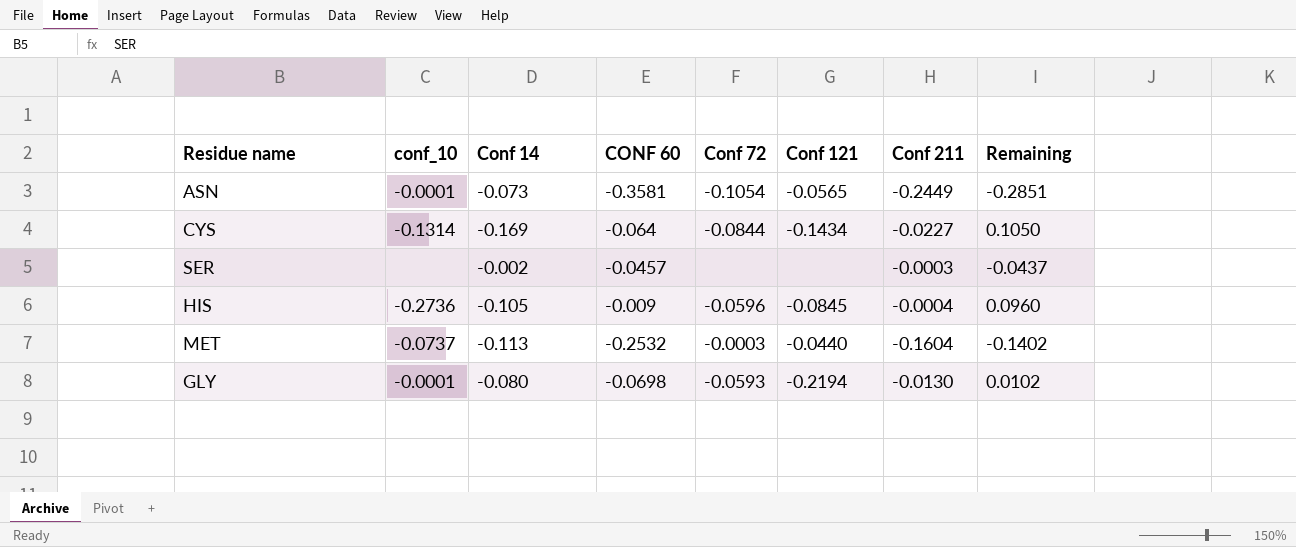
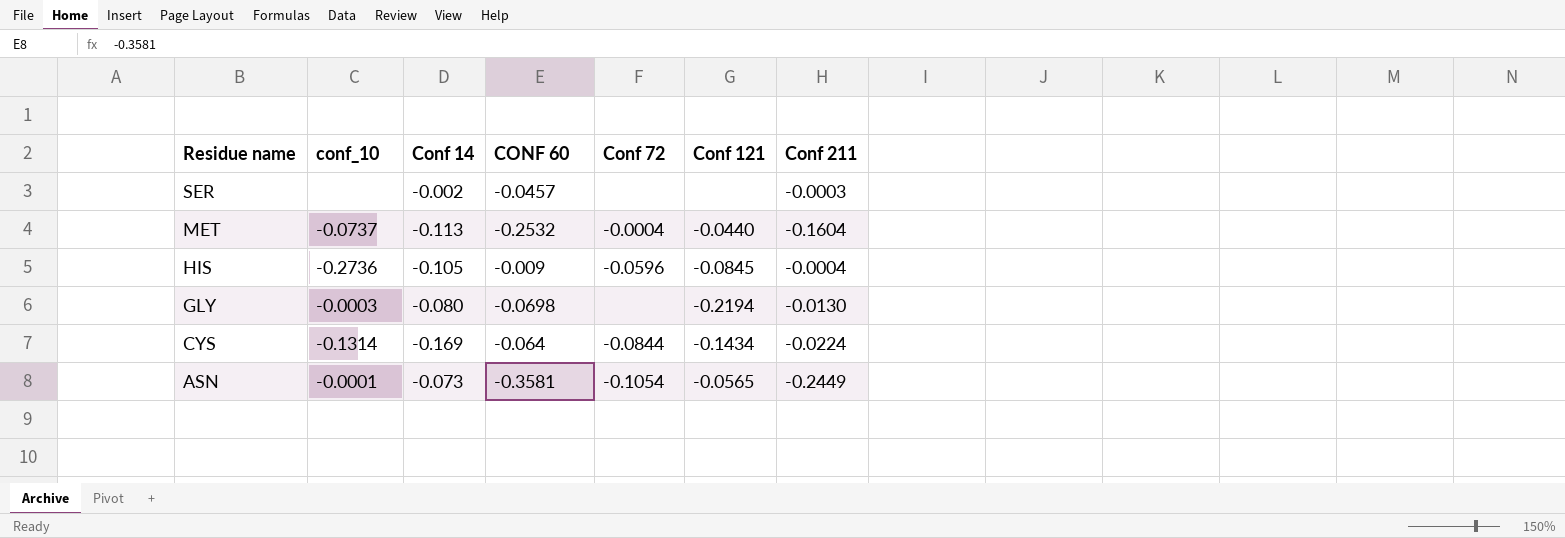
row order: none -> Residue name descending
column Remaining | formula: [CONF 60] - [Conf 14] -> none
MET | Conf 72: -0.0003 -> -0.0004
GLY | conf_10: -0.0001 -> -0.0003
GLY | Conf 72: -0.0593 -> none
CYS | Conf 211: -0.0227 -> -0.0224

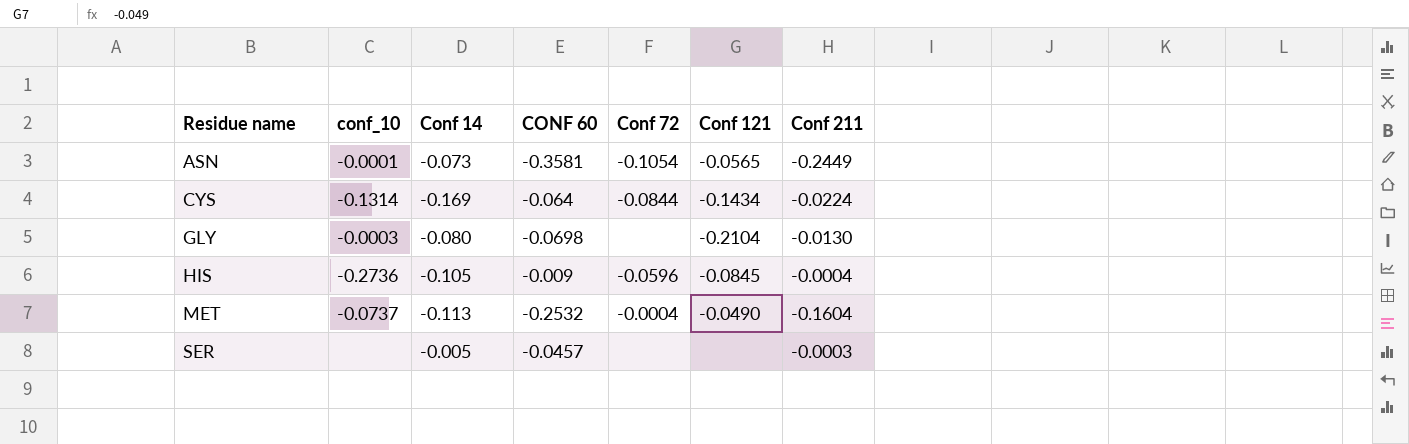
row order: Residue name descending -> Residue name ascending
GLY | Conf 121: -0.2194 -> -0.2104
MET | Conf 121: -0.0440 -> -0.0490
SER | Conf 14: -0.002 -> -0.005

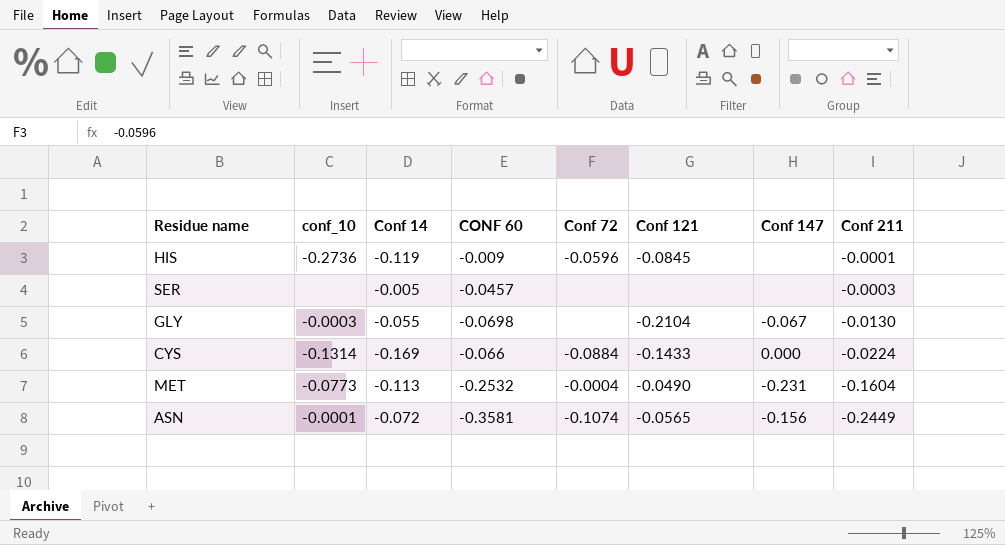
row order: Residue name ascending -> Conf 211 descending
column Conf 147 | position: none -> 7
HIS | Conf 14: -0.105 -> -0.119
HIS | Conf 211: -0.0004 -> -0.0001
GLY | Conf 14: -0.080 -> -0.055
CYS | CONF 60: -0.064 -> -0.066
CYS | Conf 72: -0.0844 -> -0.0884
CYS | Conf 121: -0.1434 -> -0.1433
MET | conf_10: -0.0737 -> -0.0773
ASN | Conf 14: -0.073 -> -0.072
ASN | Conf 72: -0.1054 -> -0.1074

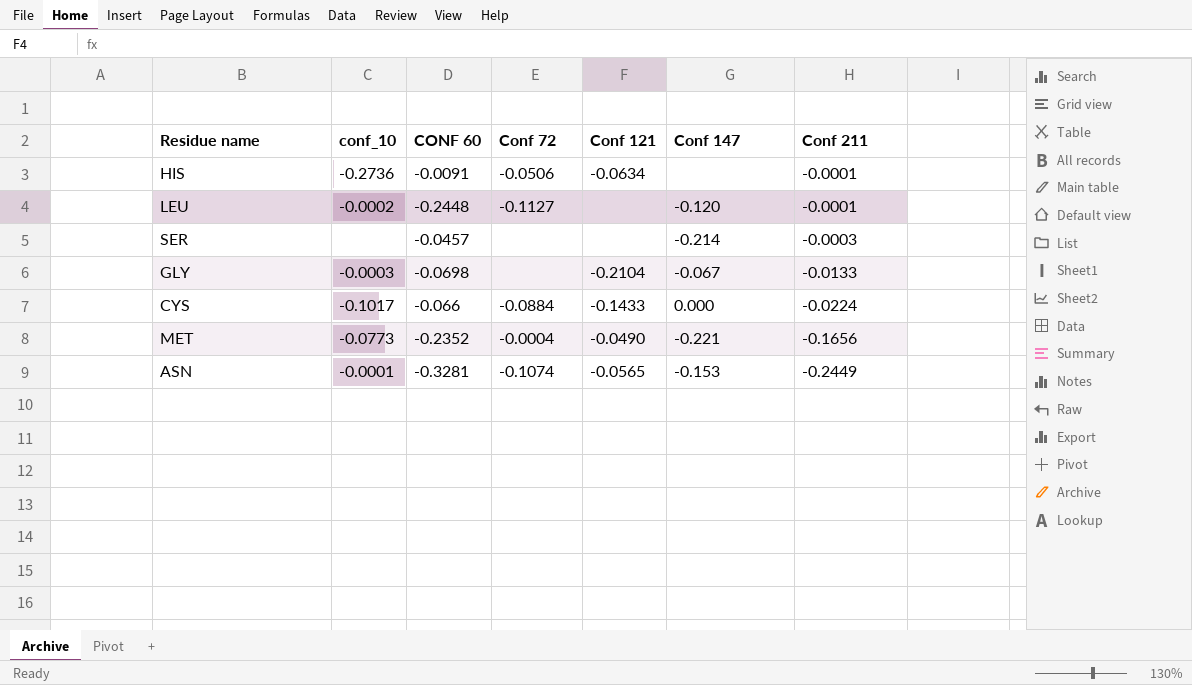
column Conf 14 | position: 3 -> none
HIS | CONF 60: -0.009 -> -0.0091
HIS | Conf 72: -0.0596 -> -0.0506
HIS | Conf 121: -0.0845 -> -0.0634
row LEU: none -> -0.0002 | -0.2448 | -0.1127 | none | -0.120 | -0.0001
SER | Conf 147: none -> -0.214
GLY | Conf 211: -0.0130 -> -0.0133
CYS | conf_10: -0.1314 -> -0.1017
MET | CONF 60: -0.2532 -> -0.2352
MET | Conf 147: -0.231 -> -0.221
MET | Conf 211: -0.1604 -> -0.1656
ASN | CONF 60: -0.3581 -> -0.3281
ASN | Conf 147: -0.156 -> -0.153

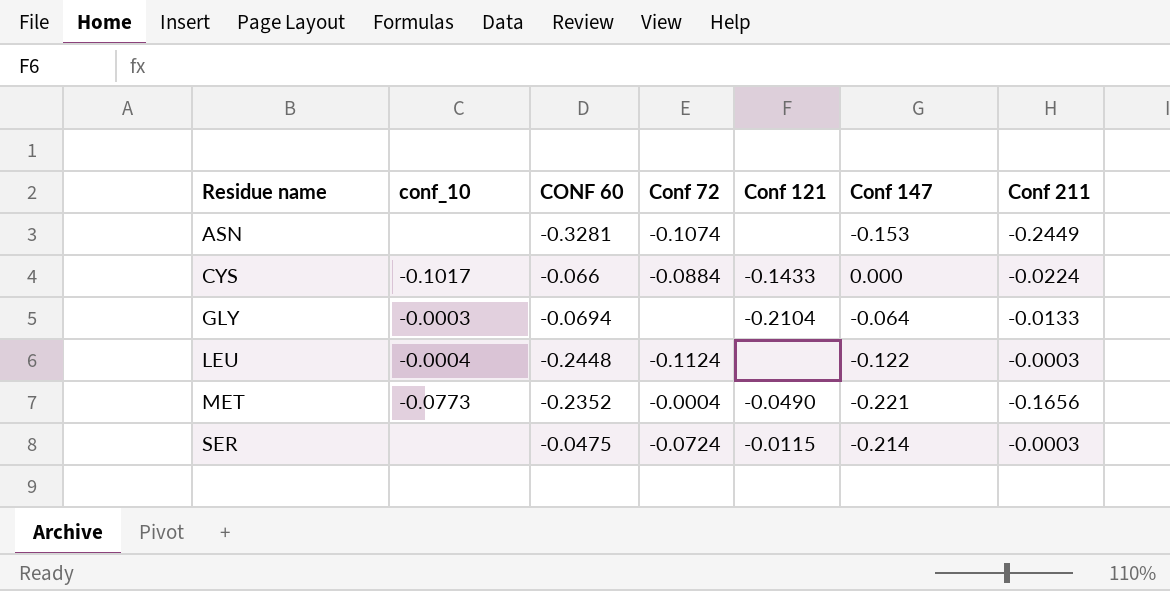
row order: Conf 211 descending -> Residue name ascending
row HIS: -0.2736 | -0.0091 | -0.0506 | -0.0634 | none | -0.0001 -> none
ASN | conf_10: -0.0001 -> none
ASN | Conf 121: -0.0565 -> none
GLY | CONF 60: -0.0698 -> -0.0694
GLY | Conf 147: -0.067 -> -0.064
LEU | conf_10: -0.0002 -> -0.0004
LEU | Conf 72: -0.1127 -> -0.1124
LEU | Conf 147: -0.120 -> -0.122
LEU | Conf 211: -0.0001 -> -0.0003
SER | CONF 60: -0.0457 -> -0.0475
SER | Conf 72: none -> -0.0724
SER | Conf 121: none -> -0.0115

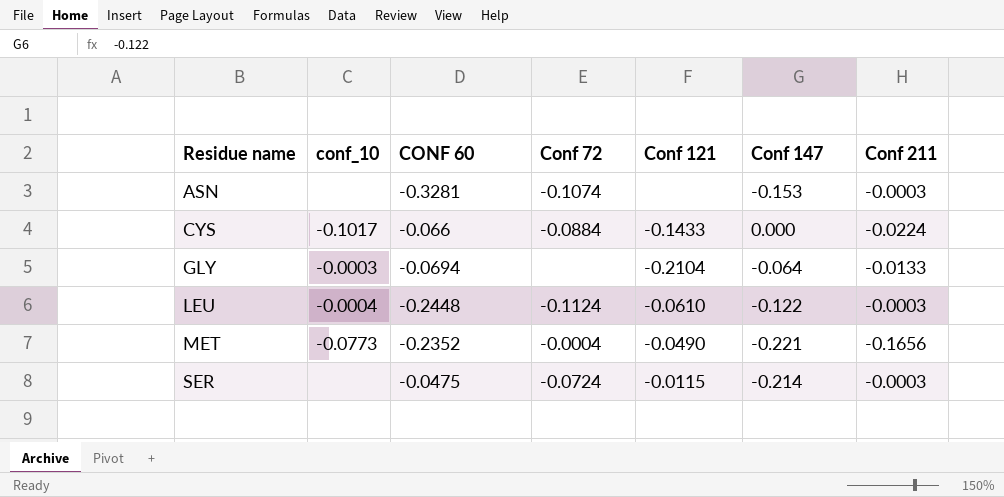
ASN | Conf 211: -0.2449 -> -0.0003
LEU | Conf 121: none -> -0.0610

